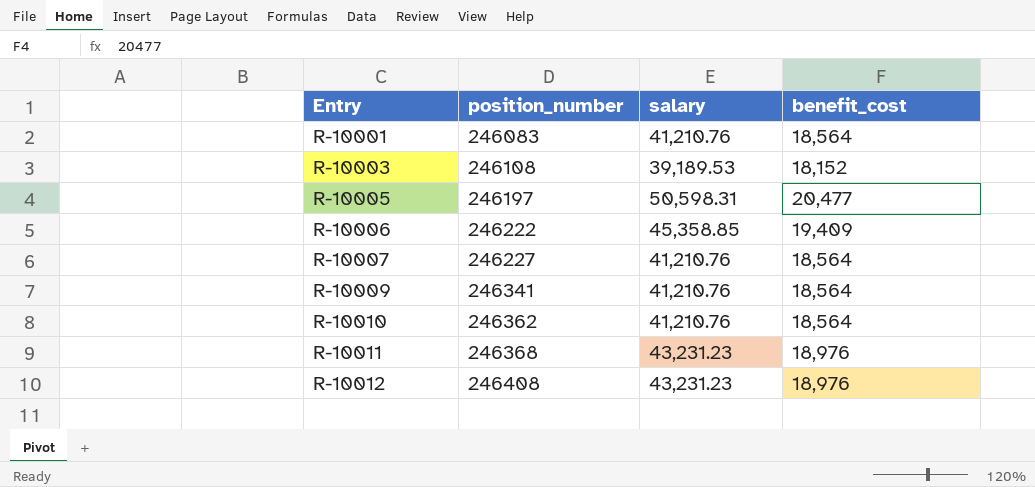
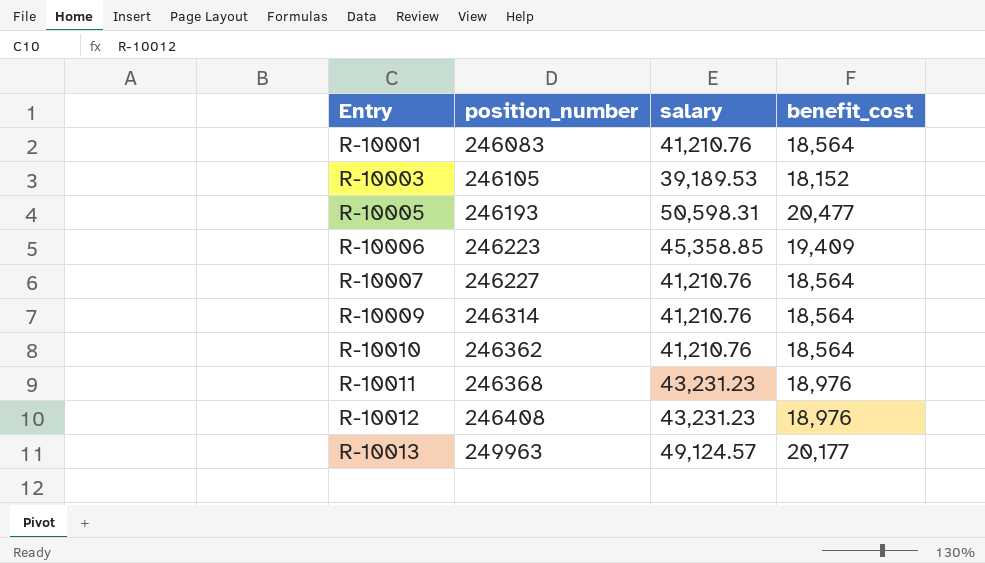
R-10003 | position_number: 246108 -> 246105
R-10005 | position_number: 246197 -> 246193
R-10006 | position_number: 246222 -> 246223
R-10009 | position_number: 246341 -> 246314
row R-10013: none -> 249963 | 49,124.57 | 20,177

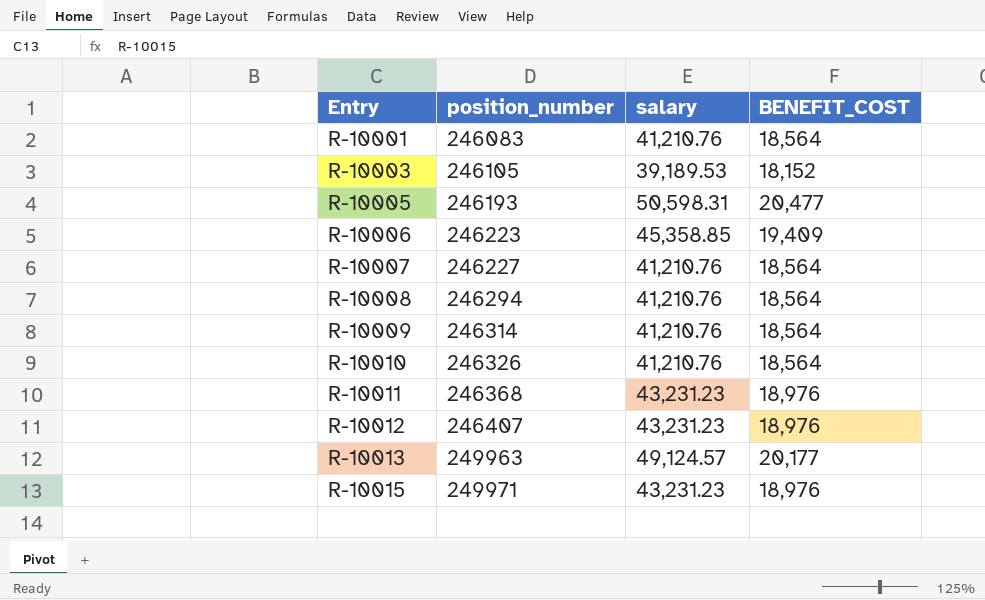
column name: benefit_cost -> BENEFIT_COST
row R-10008: none -> 246294 | 41,210.76 | 18,564
R-10010 | position_number: 246362 -> 246326
R-10012 | position_number: 246408 -> 246407
row R-10015: none -> 249971 | 43,231.23 | 18,976

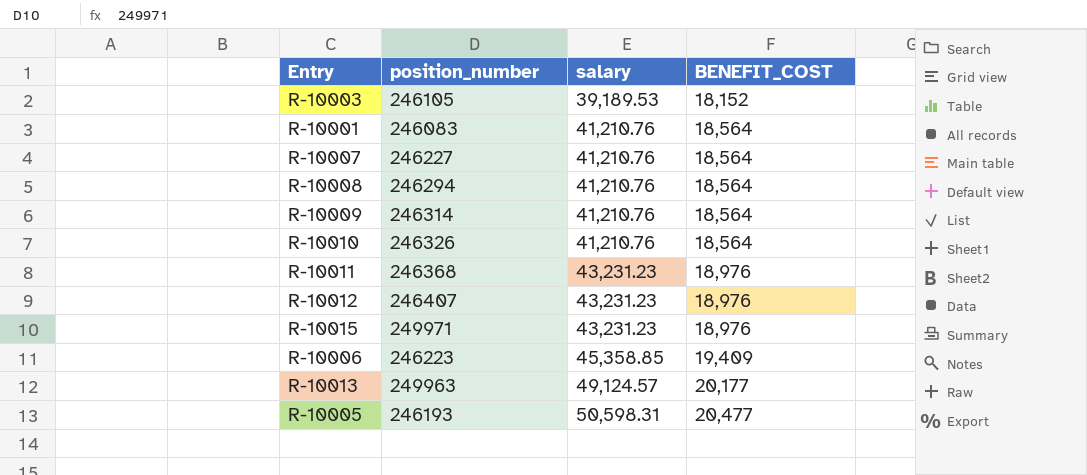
row order: Entry ascending -> salary ascending

